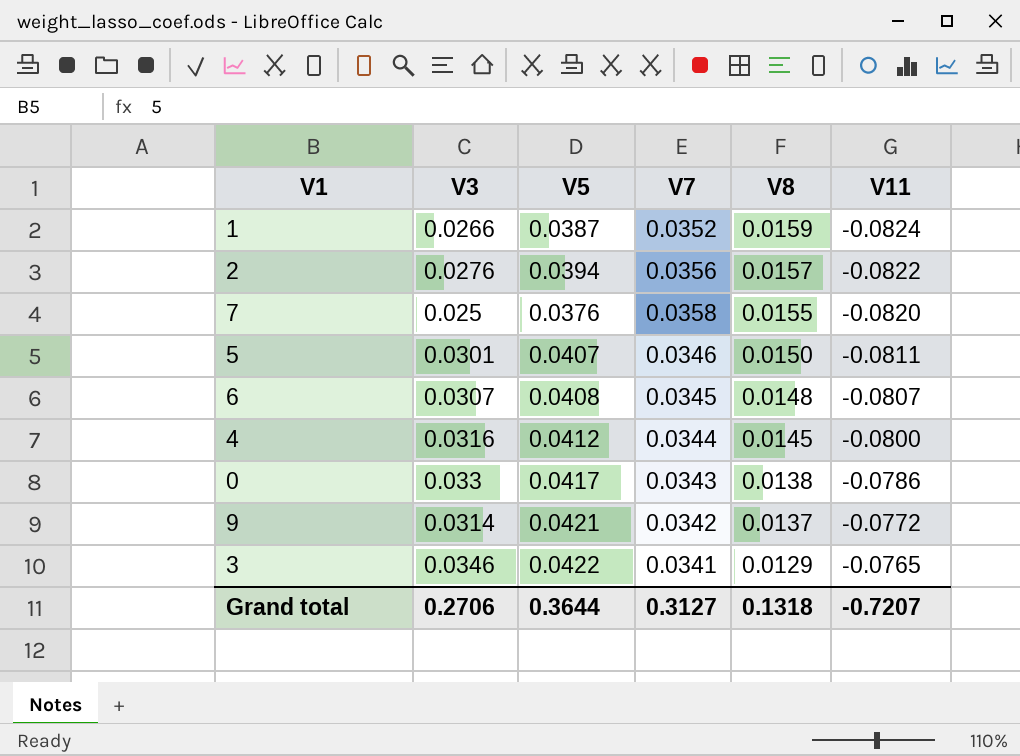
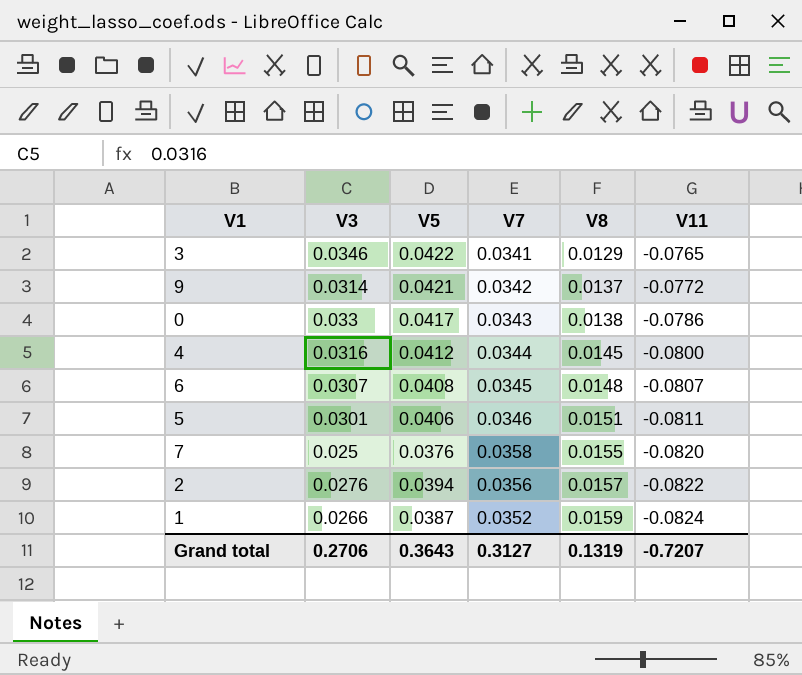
row order: V8 descending -> V8 ascending
5 | V5: 0.0407 -> 0.0406
5 | V8: 0.0150 -> 0.0151
Grand total | V5: 0.3644 -> 0.3643
Grand total | V8: 0.1318 -> 0.1319

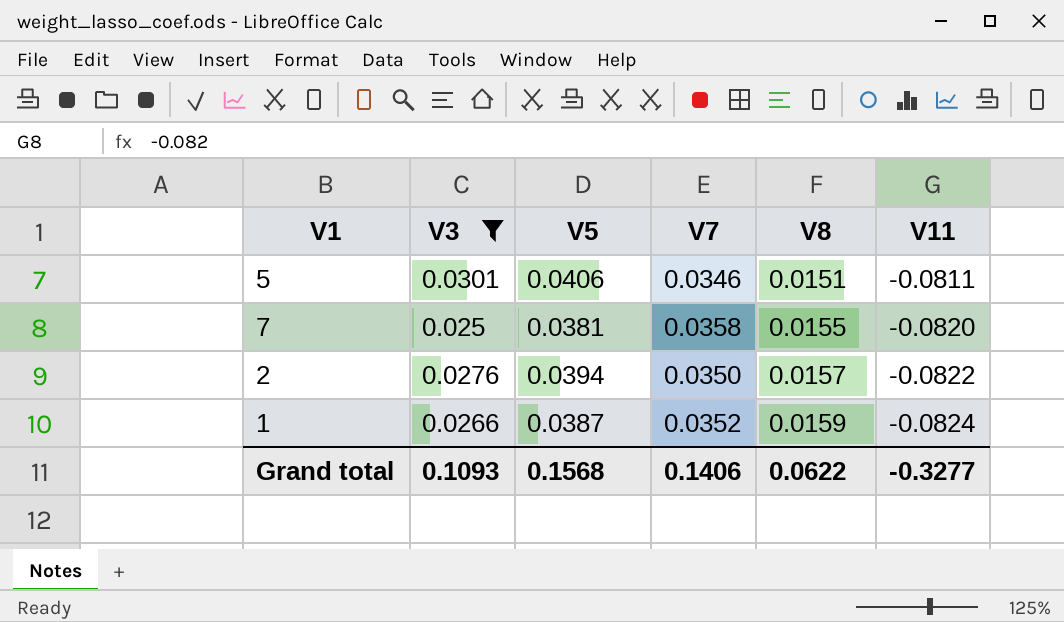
filter: none -> V3 <= 0.0301
7 | V5: 0.0376 -> 0.0381
2 | V7: 0.0356 -> 0.0350
Grand total | V3: 0.2706 -> 0.1093
Grand total | V5: 0.3643 -> 0.1568
Grand total | V7: 0.3127 -> 0.1406
Grand total | V8: 0.1319 -> 0.0622
Grand total | V11: -0.7207 -> -0.3277

